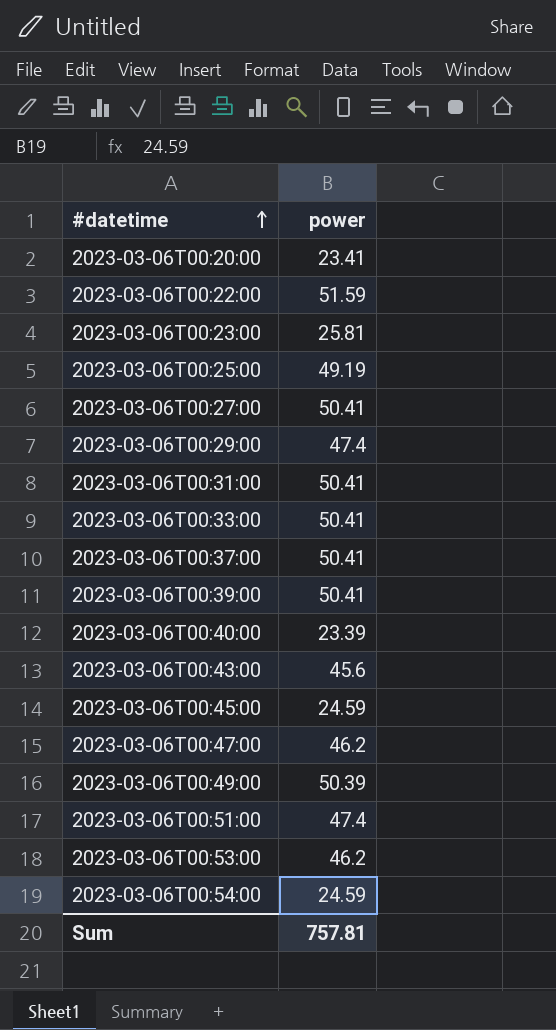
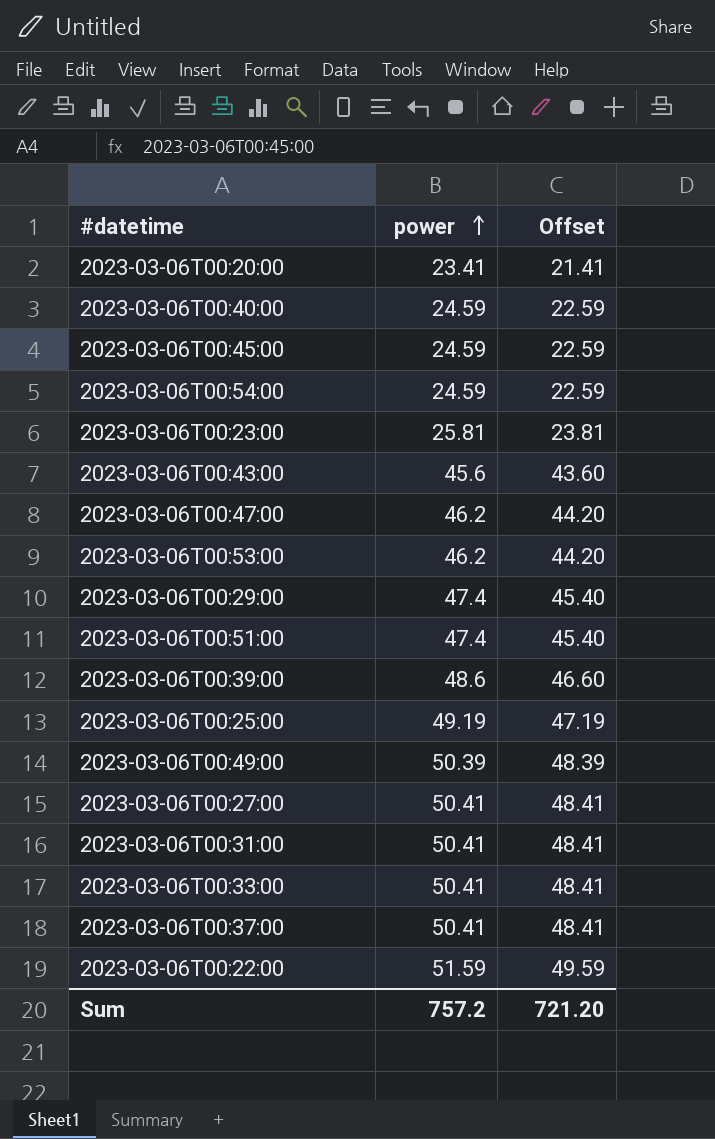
row order: #datetime ascending -> power ascending
column Offset | formula: none -> [power] - 2
2023-03-06T00:40:00 | power: 23.39 -> 24.59
2023-03-06T00:39:00 | power: 50.41 -> 48.6
Sum | power: 757.81 -> 757.2

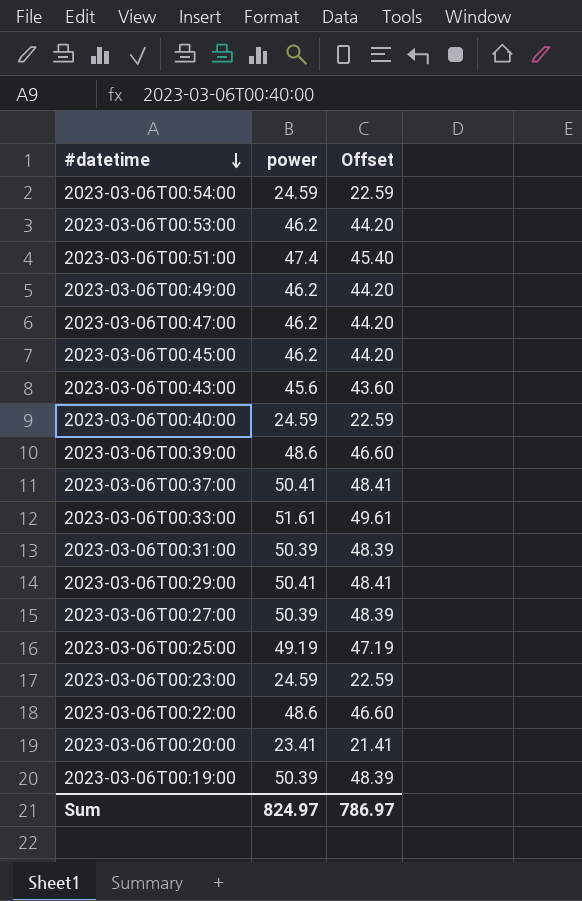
row order: power ascending -> #datetime descending
2023-03-06T00:49:00 | power: 50.39 -> 46.2
2023-03-06T00:49:00 | Offset: 48.39 -> 44.20
2023-03-06T00:45:00 | power: 24.59 -> 46.2
2023-03-06T00:45:00 | Offset: 22.59 -> 44.20
2023-03-06T00:33:00 | power: 50.41 -> 51.61
2023-03-06T00:33:00 | Offset: 48.41 -> 49.61
2023-03-06T00:31:00 | power: 50.41 -> 50.39
2023-03-06T00:31:00 | Offset: 48.41 -> 48.39
2023-03-06T00:29:00 | power: 47.4 -> 50.41
2023-03-06T00:29:00 | Offset: 45.40 -> 48.41
2023-03-06T00:27:00 | power: 50.41 -> 50.39
2023-03-06T00:27:00 | Offset: 48.41 -> 48.39
2023-03-06T00:23:00 | power: 25.81 -> 24.59
2023-03-06T00:23:00 | Offset: 23.81 -> 22.59
2023-03-06T00:22:00 | power: 51.59 -> 48.6
2023-03-06T00:22:00 | Offset: 49.59 -> 46.60
row 2023-03-06T00:19:00: none -> 50.39 | 48.39
Sum | power: 757.2 -> 824.97
Sum | Offset: 721.20 -> 786.97

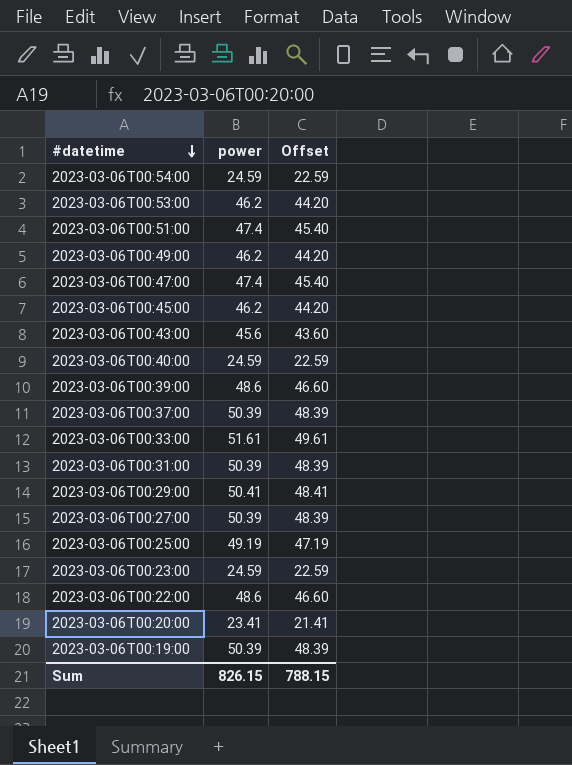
2023-03-06T00:47:00 | power: 46.2 -> 47.4
2023-03-06T00:47:00 | Offset: 44.20 -> 45.40
2023-03-06T00:37:00 | power: 50.41 -> 50.39
2023-03-06T00:37:00 | Offset: 48.41 -> 48.39
Sum | power: 824.97 -> 826.15
Sum | Offset: 786.97 -> 788.15

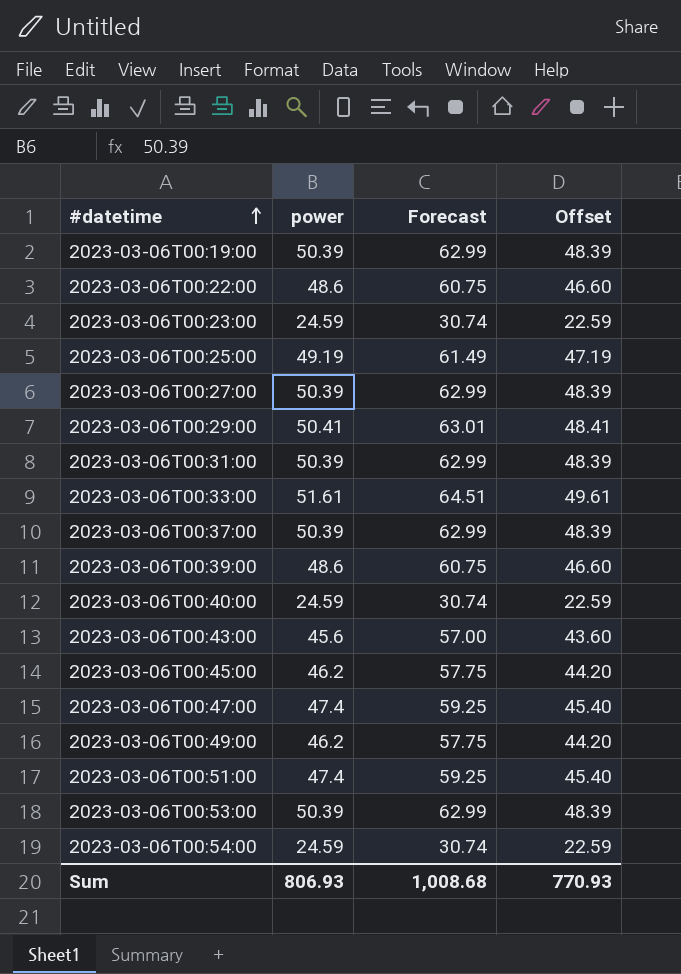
row order: #datetime descending -> #datetime ascending
column Forecast | formula: none -> [power] * 1.25
row 2023-03-06T00:20:00: 23.41 | 21.41 -> none
2023-03-06T00:53:00 | power: 46.2 -> 50.39
2023-03-06T00:53:00 | Offset: 44.20 -> 48.39
Sum | power: 826.15 -> 806.93
Sum | Offset: 788.15 -> 770.93

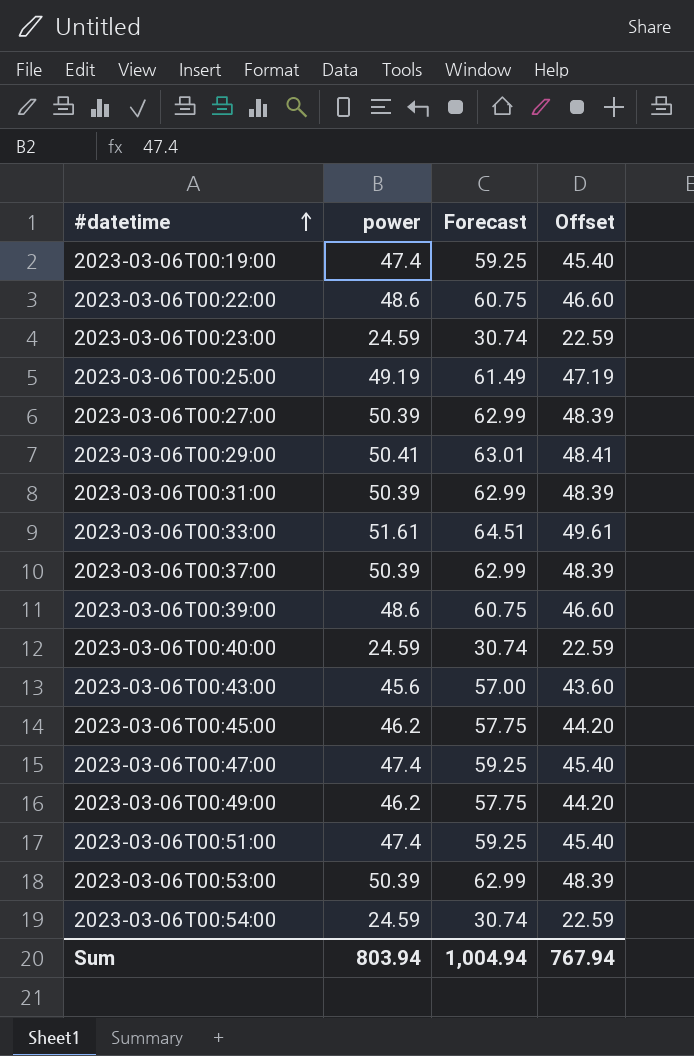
2023-03-06T00:19:00 | power: 50.39 -> 47.4
2023-03-06T00:19:00 | Forecast: 62.99 -> 59.25
2023-03-06T00:19:00 | Offset: 48.39 -> 45.40
Sum | power: 806.93 -> 803.94
Sum | Forecast: 1,008.68 -> 1,004.94
Sum | Offset: 770.93 -> 767.94

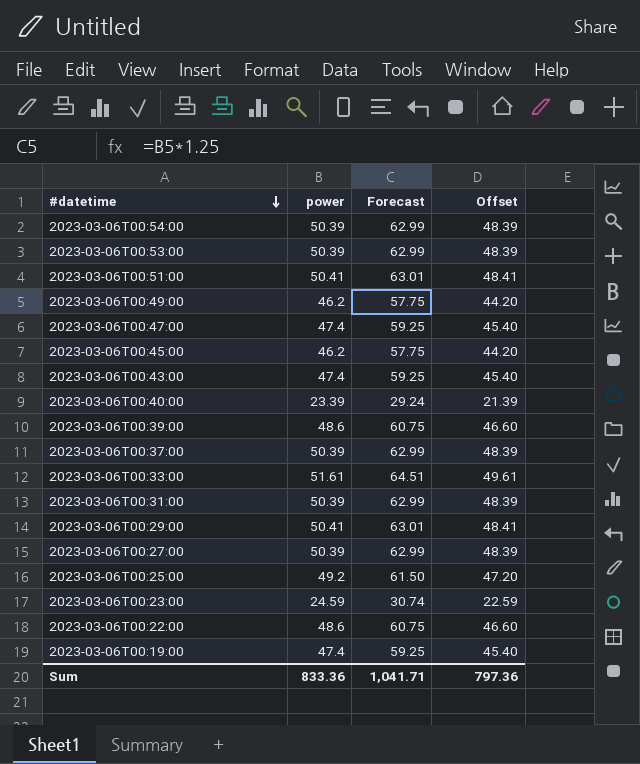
row order: #datetime ascending -> #datetime descending
2023-03-06T00:54:00 | power: 24.59 -> 50.39
2023-03-06T00:54:00 | Forecast: 30.74 -> 62.99
2023-03-06T00:54:00 | Offset: 22.59 -> 48.39
2023-03-06T00:51:00 | power: 47.4 -> 50.41
2023-03-06T00:51:00 | Forecast: 59.25 -> 63.01
2023-03-06T00:51:00 | Offset: 45.40 -> 48.41
2023-03-06T00:43:00 | power: 45.6 -> 47.4
2023-03-06T00:43:00 | Forecast: 57.00 -> 59.25
2023-03-06T00:43:00 | Offset: 43.60 -> 45.40
2023-03-06T00:40:00 | power: 24.59 -> 23.39
2023-03-06T00:40:00 | Forecast: 30.74 -> 29.24
2023-03-06T00:40:00 | Offset: 22.59 -> 21.39
2023-03-06T00:25:00 | power: 49.19 -> 49.2
2023-03-06T00:25:00 | Forecast: 61.49 -> 61.50
2023-03-06T00:25:00 | Offset: 47.19 -> 47.20
Sum | power: 803.94 -> 833.36
Sum | Forecast: 1,004.94 -> 1,041.71
Sum | Offset: 767.94 -> 797.36

